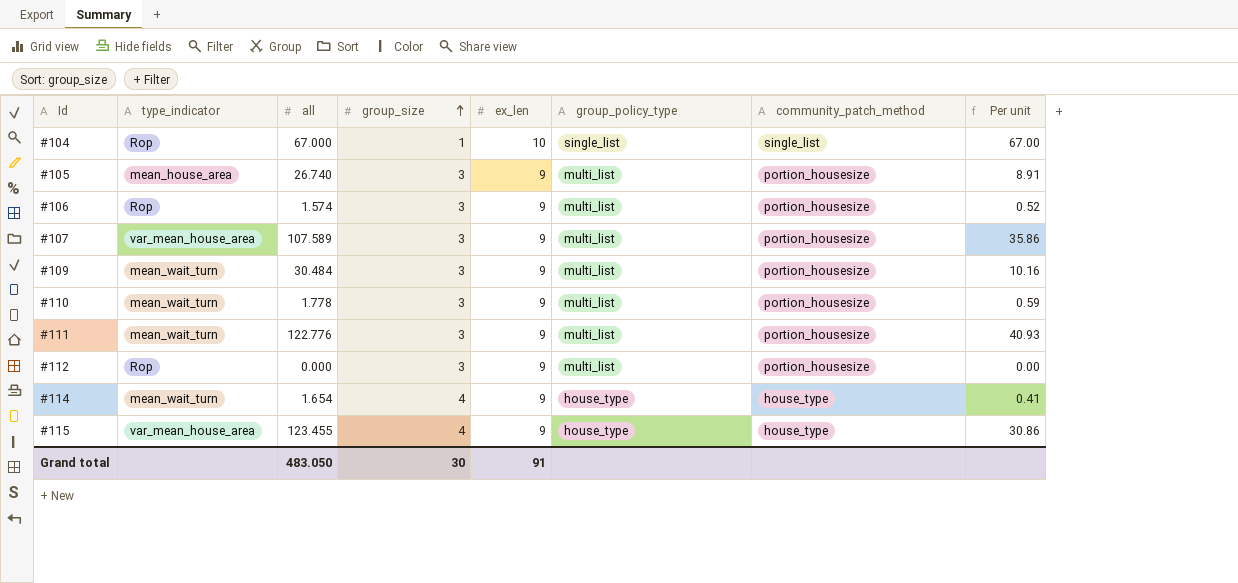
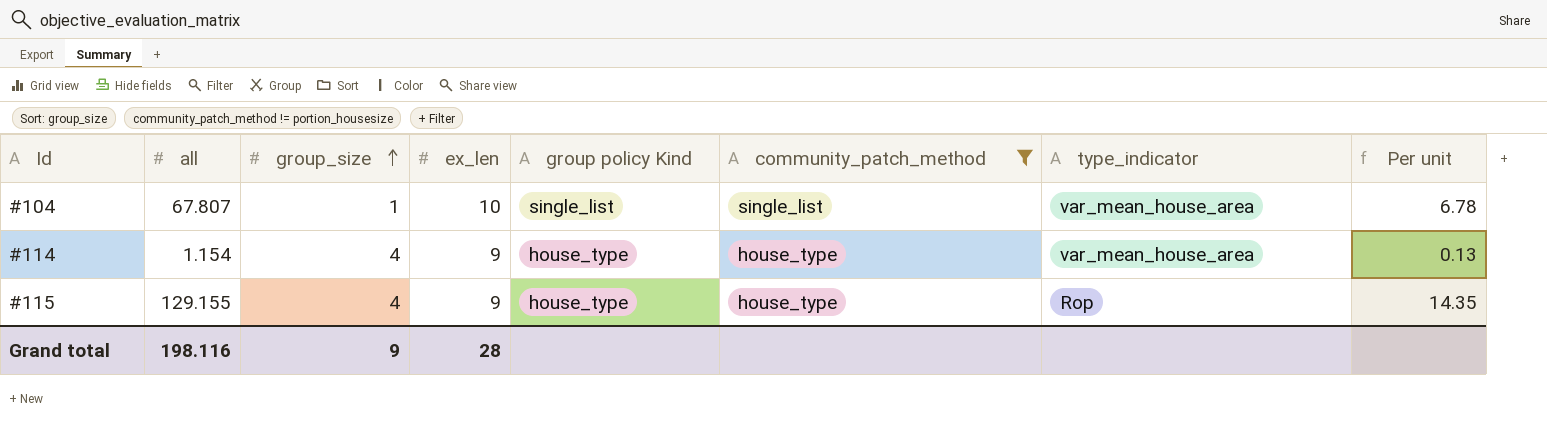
filter: none -> community_patch_method != portion_housesize
column name: group_policy_type -> group policy Kind
column type_indicator | position: 2 -> 7
column Per unit | formula: [all] / [group_size] -> [all] / [ex_len]
#104 | all: 67.000 -> 67.807
#104 | type_indicator: Rop -> var_mean_house_area
#114 | all: 1.654 -> 1.154
#114 | type_indicator: mean_wait_turn -> var_mean_house_area
#115 | all: 123.455 -> 129.155
#115 | type_indicator: var_mean_house_area -> Rop
Grand total | all: 483.050 -> 198.116
Grand total | group_size: 30 -> 9
Grand total | ex_len: 91 -> 28

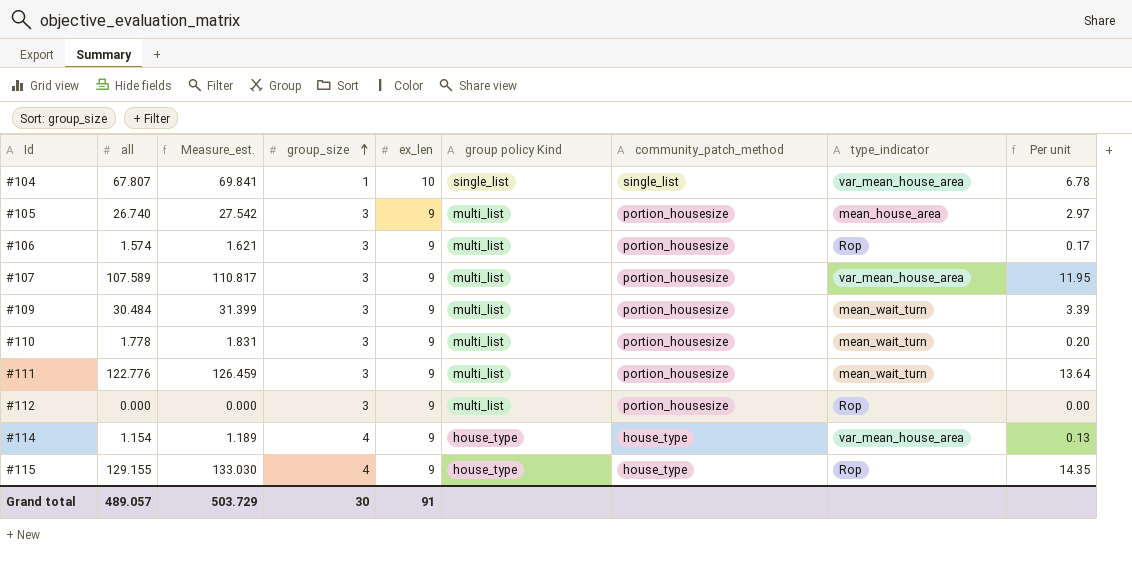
filter: community_patch_method != portion_housesize -> none
column Measure_est. | formula: none -> [all] * 1.03
Grand total | all: 198.116 -> 489.057
Grand total | group_size: 9 -> 30
Grand total | ex_len: 28 -> 91

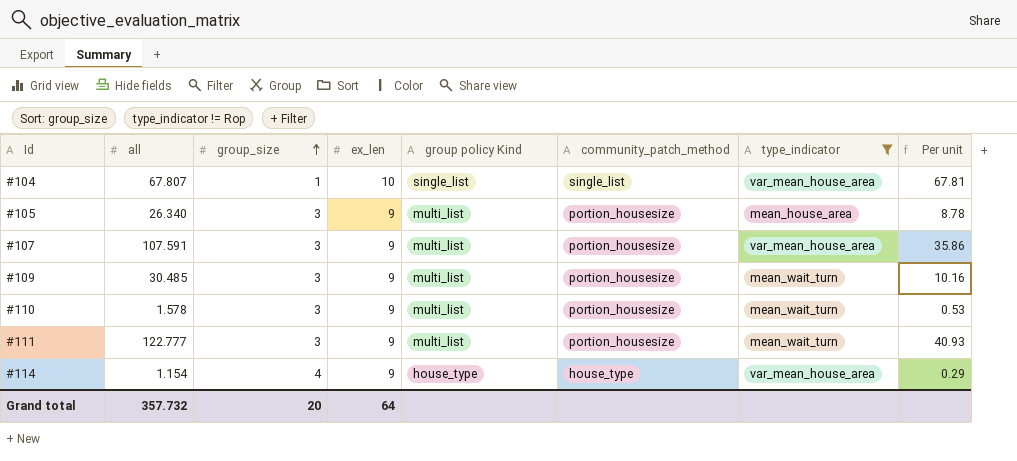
filter: none -> type_indicator != Rop
column Measure_est. | formula: [all] * 1.03 -> none
column Per unit | formula: [all] / [ex_len] -> [all] / [group_size]
#105 | all: 26.740 -> 26.340
#107 | all: 107.589 -> 107.591
#109 | all: 30.484 -> 30.485
#110 | all: 1.778 -> 1.578
#111 | all: 122.776 -> 122.777
Grand total | all: 489.057 -> 357.732
Grand total | group_size: 30 -> 20
Grand total | ex_len: 91 -> 64

